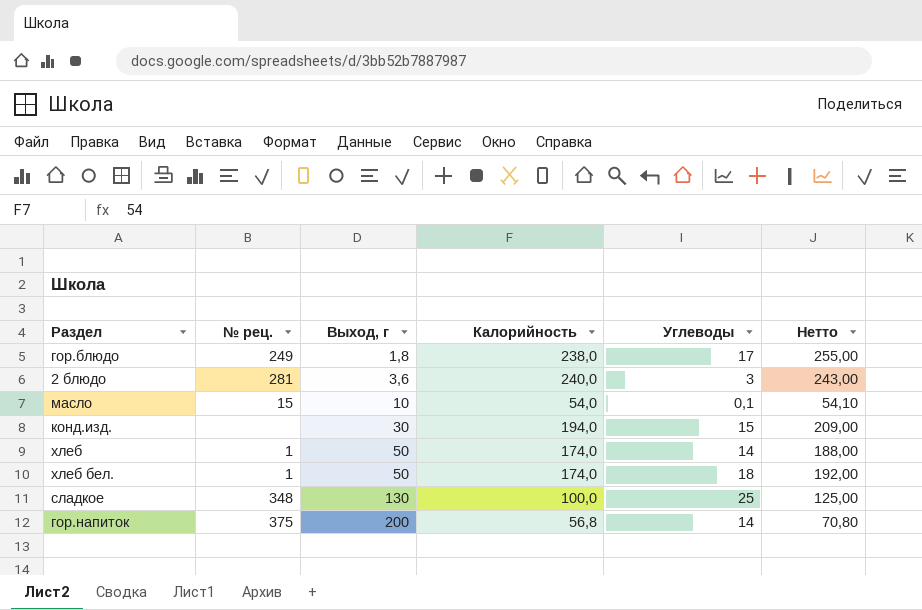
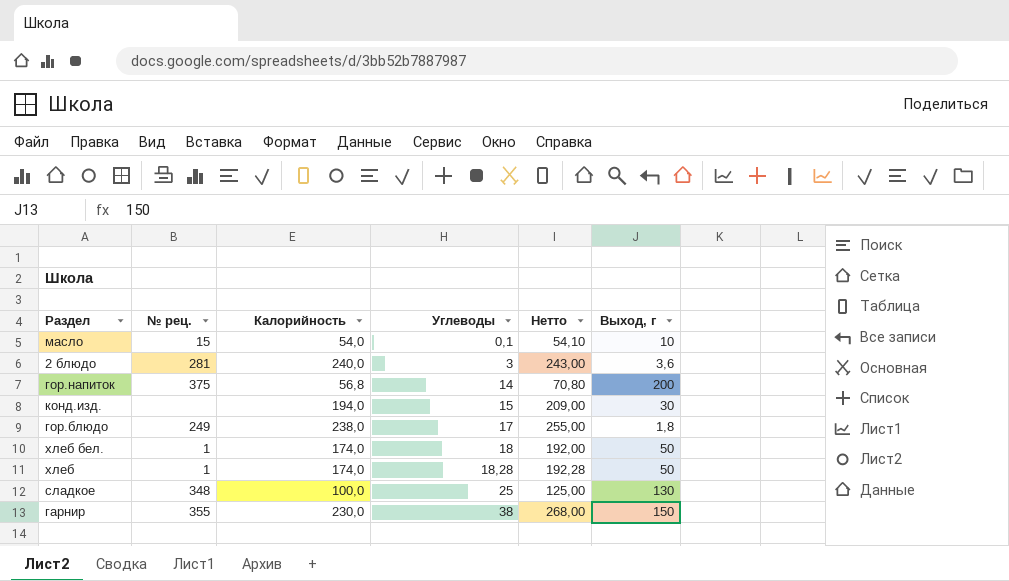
row order: Выход, г ascending -> Углеводы ascending
column Выход, г | position: 3 -> 6
хлеб | Углеводы: 14 -> 18,28
хлеб | Нетто: 188,00 -> 192,28
row гарнир: none -> 355 | 230,0 | 38 | 268,00 | 150

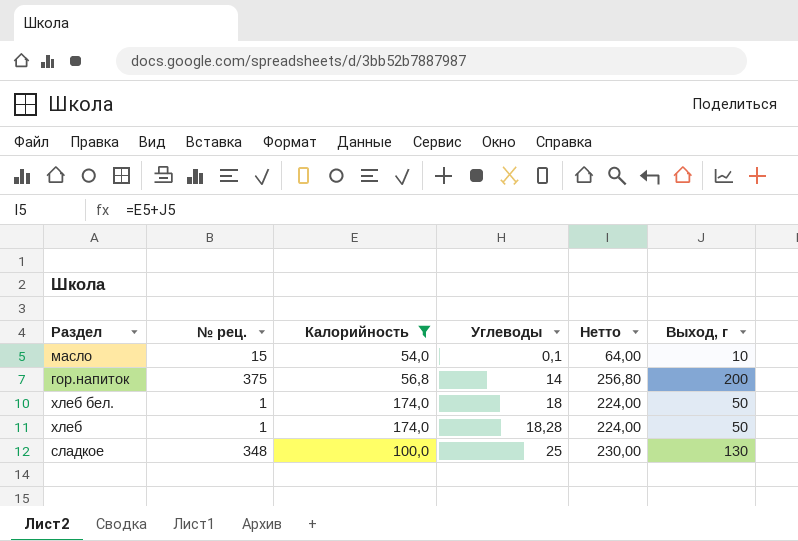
filter: none -> Калорийность <= 174,0
column Нетто | formula: [Калорийность] + [Углеводы] -> [Калорийность] + [Выход, г]

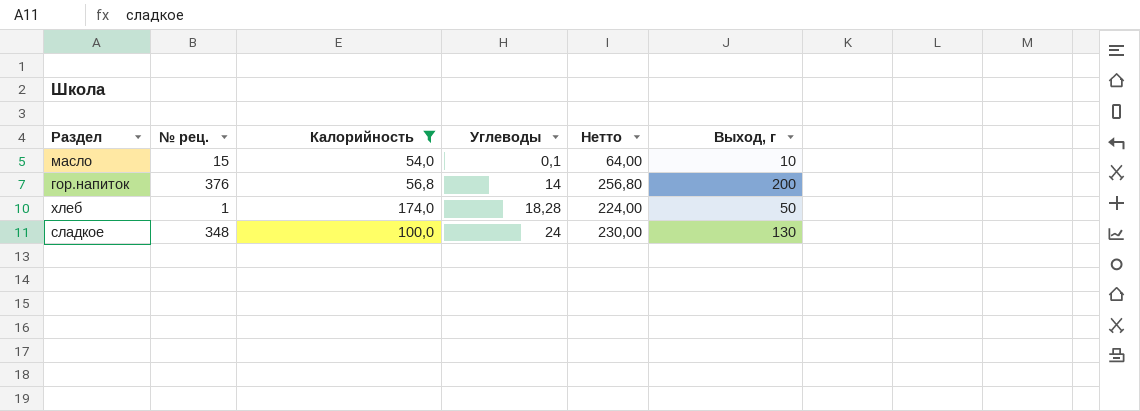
row хлеб бел.: 1 | 174,0 | 18 | 224,00 | 50 -> none
гор.напиток | № рец.: 375 -> 376
сладкое | Углеводы: 25 -> 24

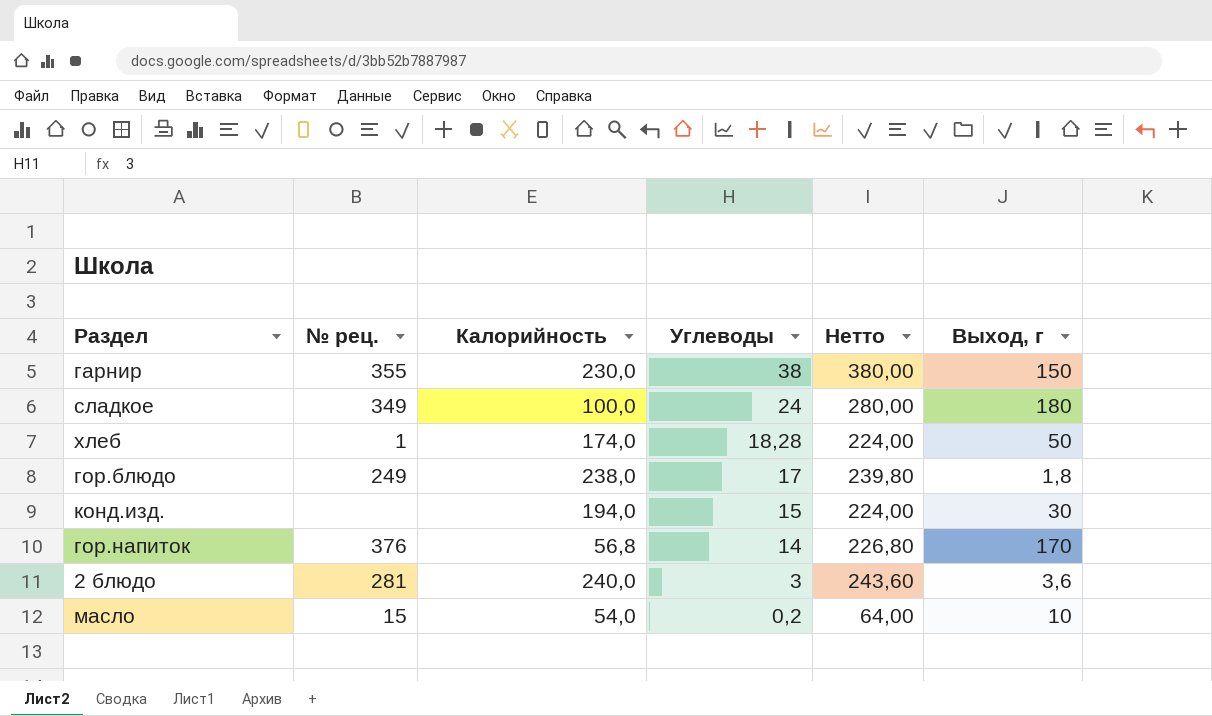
filter: Калорийность <= 174,0 -> none
row order: Углеводы ascending -> Углеводы descending
сладкое | № рец.: 348 -> 349
сладкое | Нетто: 230,00 -> 280,00
сладкое | Выход, г: 130 -> 180
гор.напиток | Нетто: 256,80 -> 226,80
гор.напиток | Выход, г: 200 -> 170
масло | Углеводы: 0,1 -> 0,2

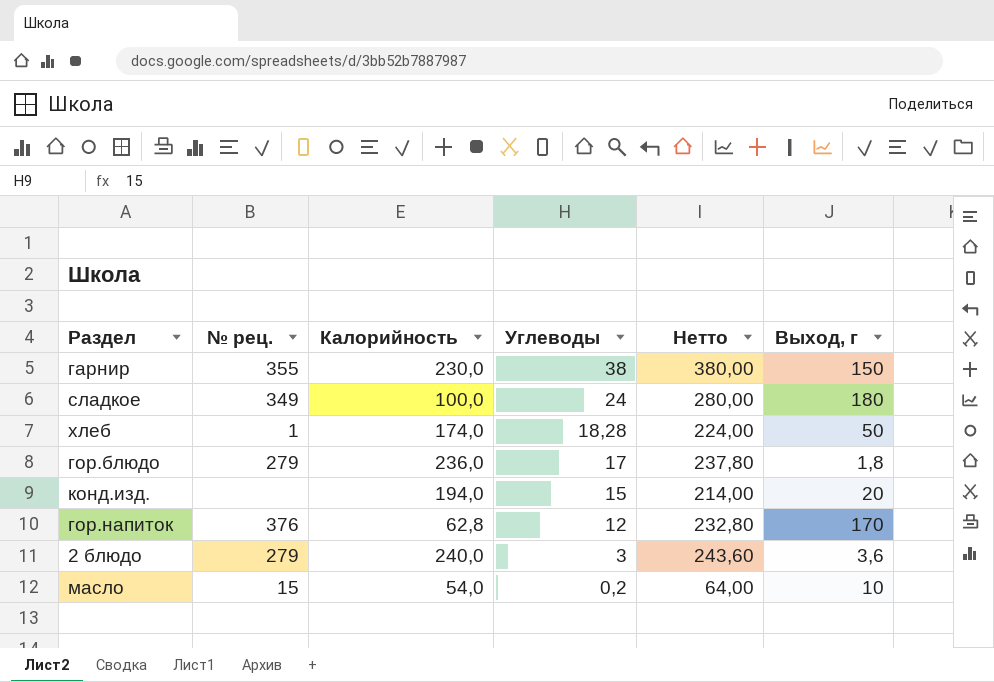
гор.блюдо | № рец.: 249 -> 279
гор.блюдо | Калорийность: 238,0 -> 236,0
гор.блюдо | Нетто: 239,80 -> 237,80
конд.изд. | Нетто: 224,00 -> 214,00
конд.изд. | Выход, г: 30 -> 20
гор.напиток | Калорийность: 56,8 -> 62,8
гор.напиток | Углеводы: 14 -> 12
гор.напиток | Нетто: 226,80 -> 232,80
2 блюдо | № рец.: 281 -> 279

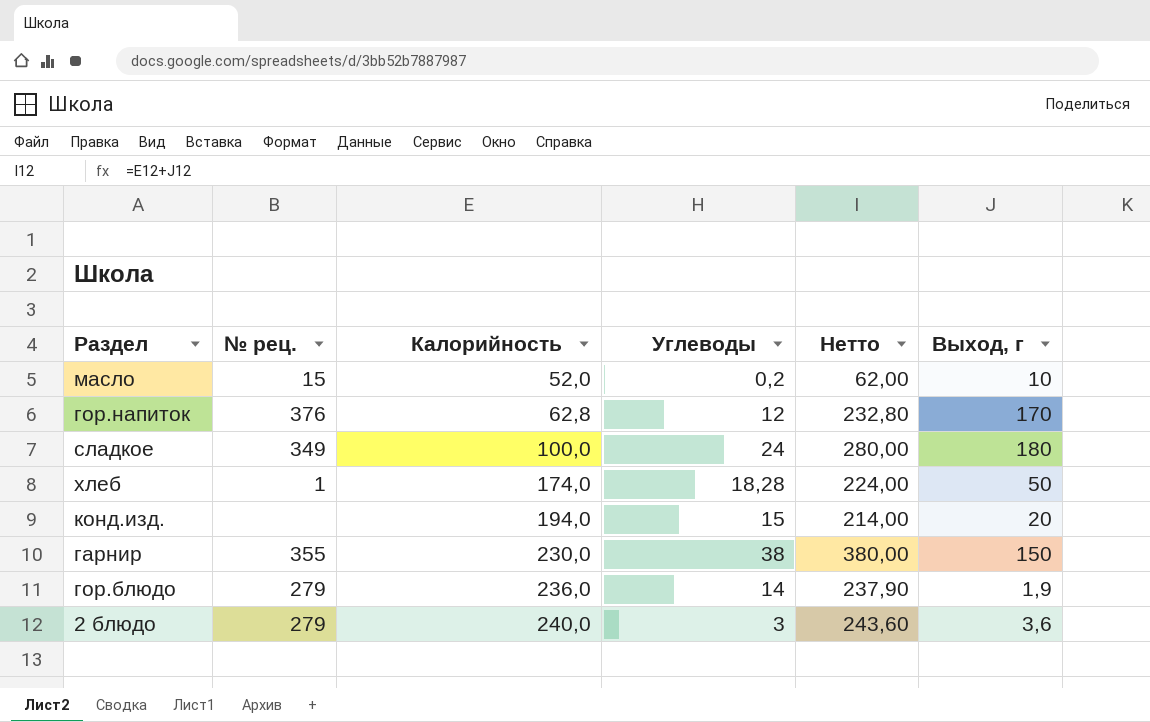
row order: Углеводы descending -> Калорийность ascending
масло | Калорийность: 54,0 -> 52,0
масло | Нетто: 64,00 -> 62,00
гор.блюдо | Углеводы: 17 -> 14
гор.блюдо | Нетто: 237,80 -> 237,90
гор.блюдо | Выход, г: 1,8 -> 1,9

